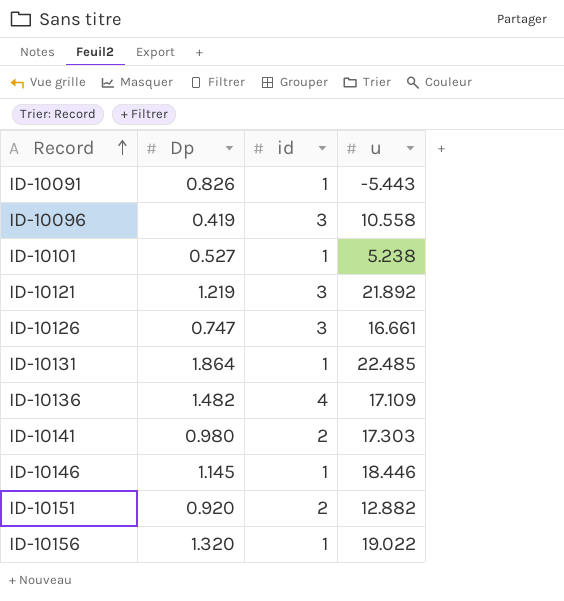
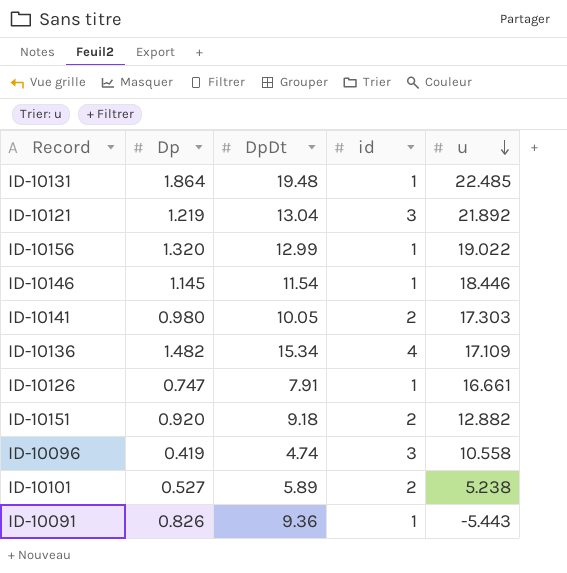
row order: Record ascending -> u descending
column DpDt | position: none -> 3
ID-10126 | id: 3 -> 1
ID-10101 | id: 1 -> 2

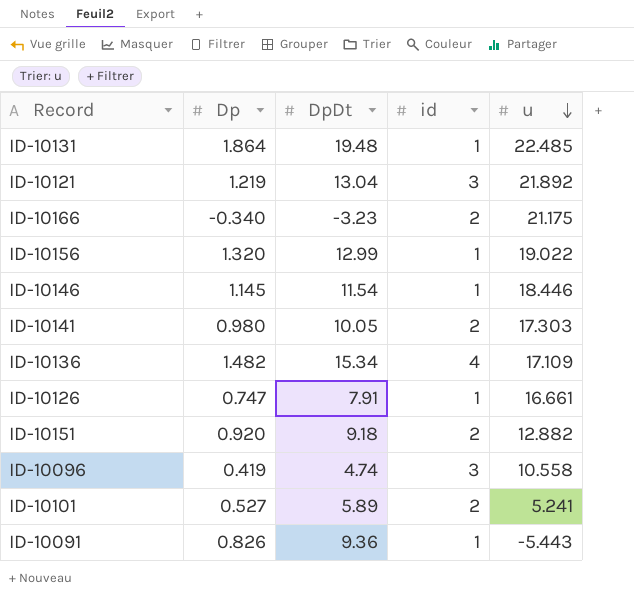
row ID-10166: none -> -0.340 | -3.23 | 2 | 21.175
ID-10101 | u: 5.238 -> 5.241

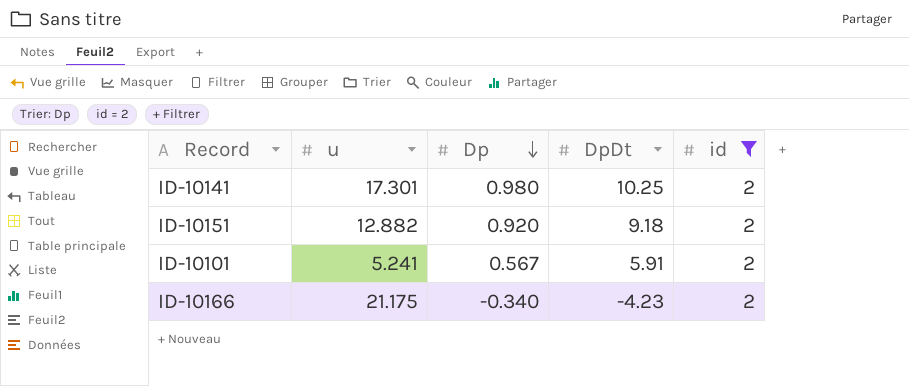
filter: none -> id = 2
row order: u descending -> Dp descending
column u | position: 5 -> 2
ID-10141 | u: 17.303 -> 17.301
ID-10141 | DpDt: 10.05 -> 10.25
ID-10101 | Dp: 0.527 -> 0.567
ID-10101 | DpDt: 5.89 -> 5.91
ID-10166 | DpDt: -3.23 -> -4.23

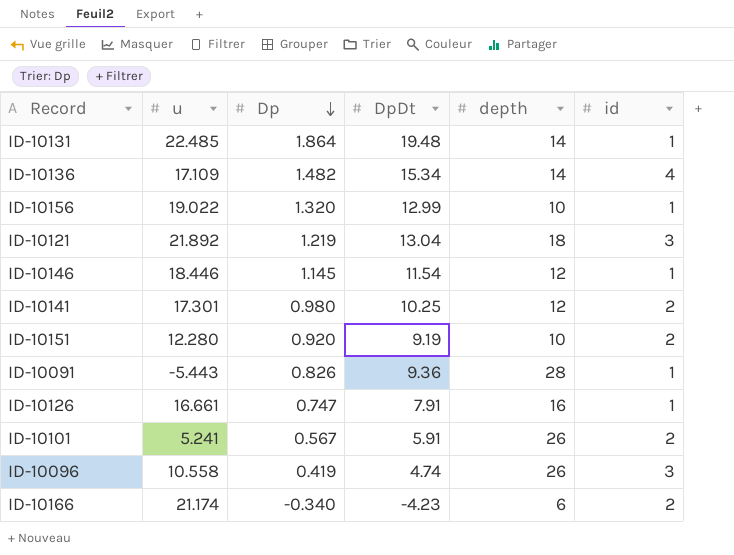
filter: id = 2 -> none
column depth | position: none -> 5
ID-10151 | u: 12.882 -> 12.280
ID-10151 | DpDt: 9.18 -> 9.19
ID-10166 | u: 21.175 -> 21.174

